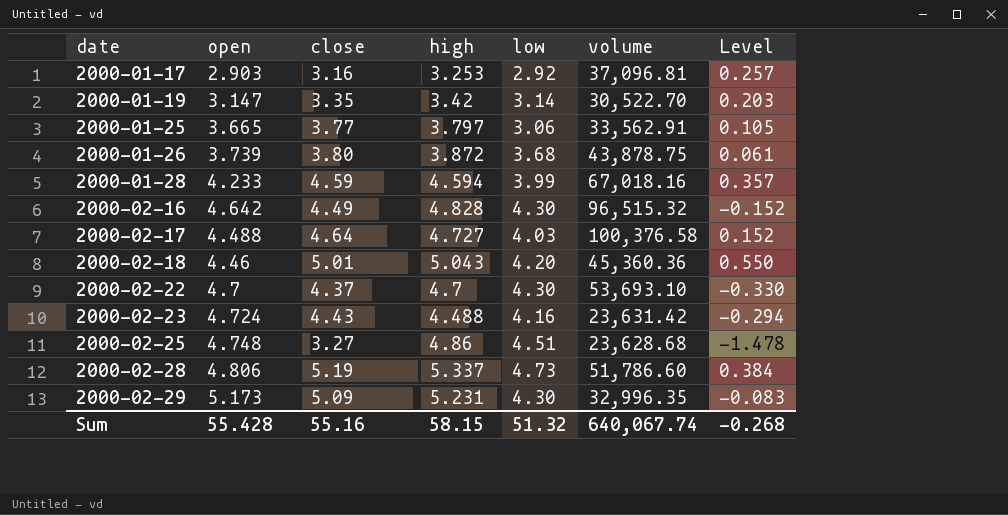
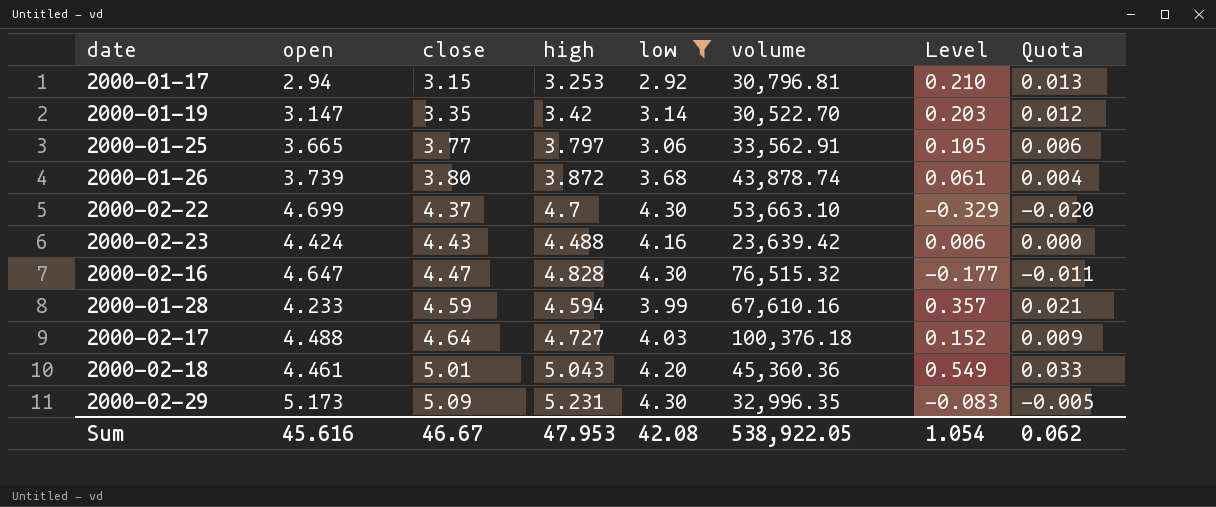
filter: none -> low <= 4.30
row order: date ascending -> close ascending
column Quota | formula: none -> [Level] * 0.06
2000-01-17 | open: 2.903 -> 2.94
2000-01-17 | close: 3.16 -> 3.15
2000-01-17 | volume: 37,096.81 -> 30,796.81
2000-01-17 | Level: 0.257 -> 0.210
2000-01-26 | volume: 43,878.75 -> 43,878.74
2000-02-22 | open: 4.7 -> 4.699
2000-02-22 | volume: 53,693.10 -> 53,663.10
2000-02-22 | Level: -0.330 -> -0.329
2000-02-23 | open: 4.724 -> 4.424
2000-02-23 | volume: 23,631.42 -> 23,639.42
2000-02-23 | Level: -0.294 -> 0.006
2000-02-16 | open: 4.642 -> 4.647
2000-02-16 | close: 4.49 -> 4.47
2000-02-16 | volume: 96,515.32 -> 76,515.32
2000-02-16 | Level: -0.152 -> -0.177
2000-01-28 | volume: 67,018.16 -> 67,610.16
2000-02-17 | volume: 100,376.58 -> 100,376.18
2000-02-18 | open: 4.46 -> 4.461
2000-02-18 | Level: 0.550 -> 0.549
Sum | open: 55.428 -> 45.616
Sum | close: 55.16 -> 46.67
Sum | high: 58.15 -> 47.953
Sum | low: 51.32 -> 42.08
Sum | volume: 640,067.74 -> 538,922.05
Sum | Level: -0.268 -> 1.054

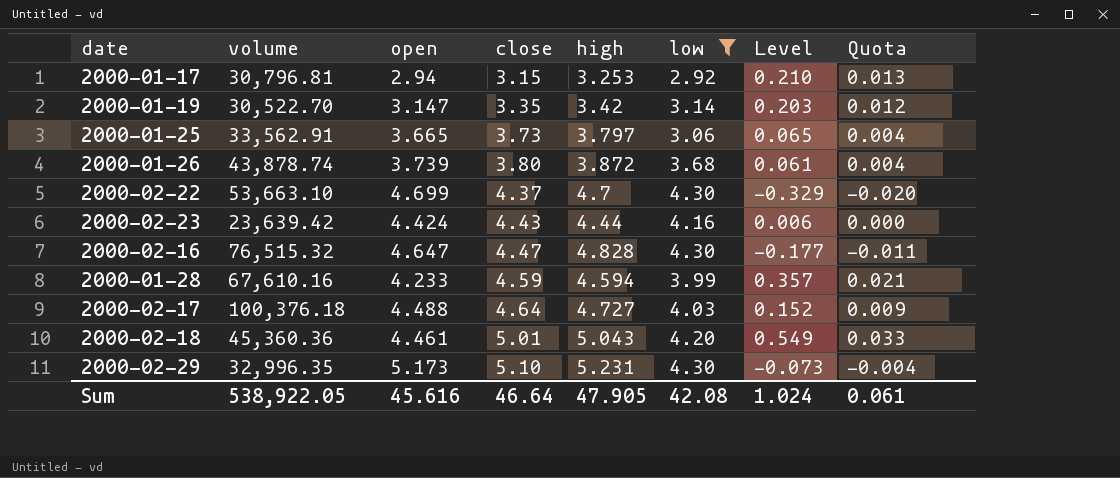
column volume | position: 6 -> 2
2000-01-25 | close: 3.77 -> 3.73
2000-01-25 | Level: 0.105 -> 0.065
2000-01-25 | Quota: 0.006 -> 0.004
2000-02-23 | high: 4.488 -> 4.44
2000-02-29 | close: 5.09 -> 5.10
2000-02-29 | Level: -0.083 -> -0.073
2000-02-29 | Quota: -0.005 -> -0.004
Sum | close: 46.67 -> 46.64
Sum | high: 47.953 -> 47.905
Sum | Level: 1.054 -> 1.024
Sum | Quota: 0.062 -> 0.061

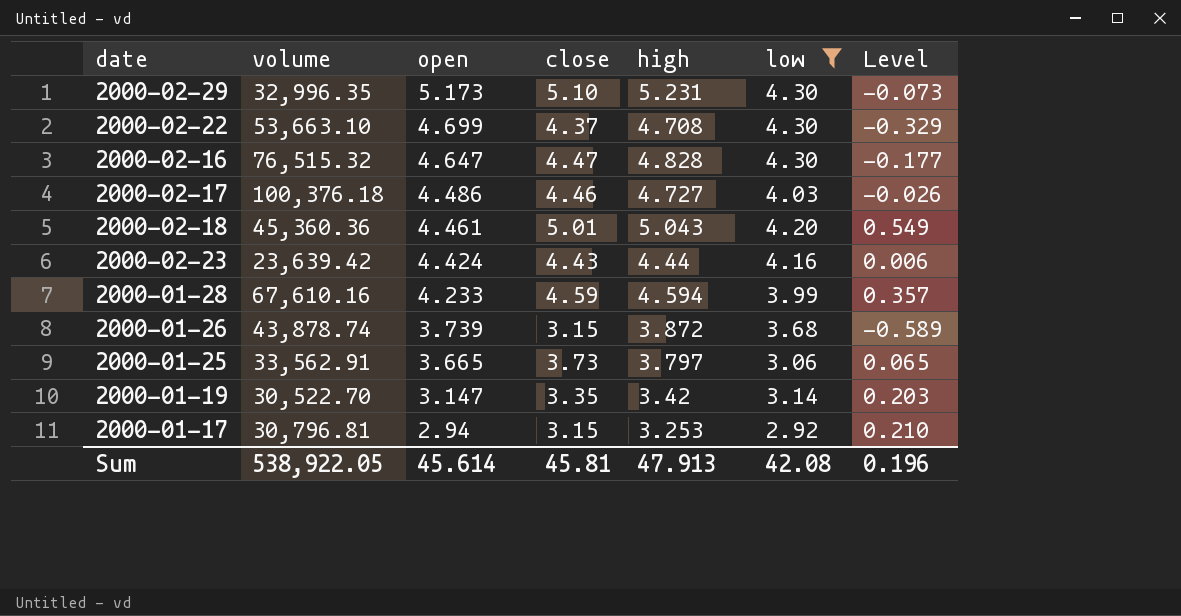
row order: close ascending -> open descending
column Quota | formula: [Level] * 0.06 -> none
2000-02-22 | high: 4.7 -> 4.708
2000-02-17 | open: 4.488 -> 4.486
2000-02-17 | close: 4.64 -> 4.46
2000-02-17 | Level: 0.152 -> -0.026
2000-01-26 | close: 3.80 -> 3.15
2000-01-26 | Level: 0.061 -> -0.589
Sum | open: 45.616 -> 45.614
Sum | close: 46.64 -> 45.81
Sum | high: 47.905 -> 47.913
Sum | Level: 1.024 -> 0.196

